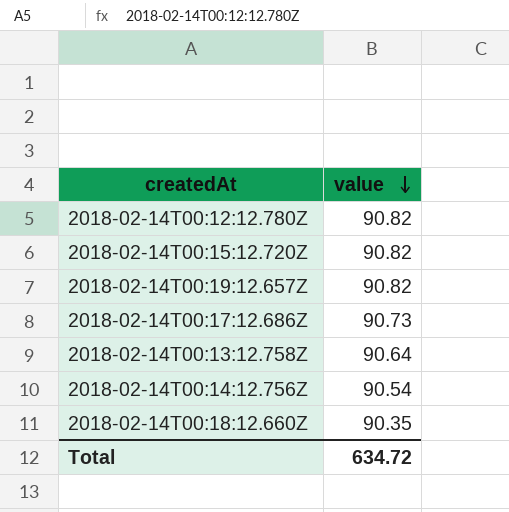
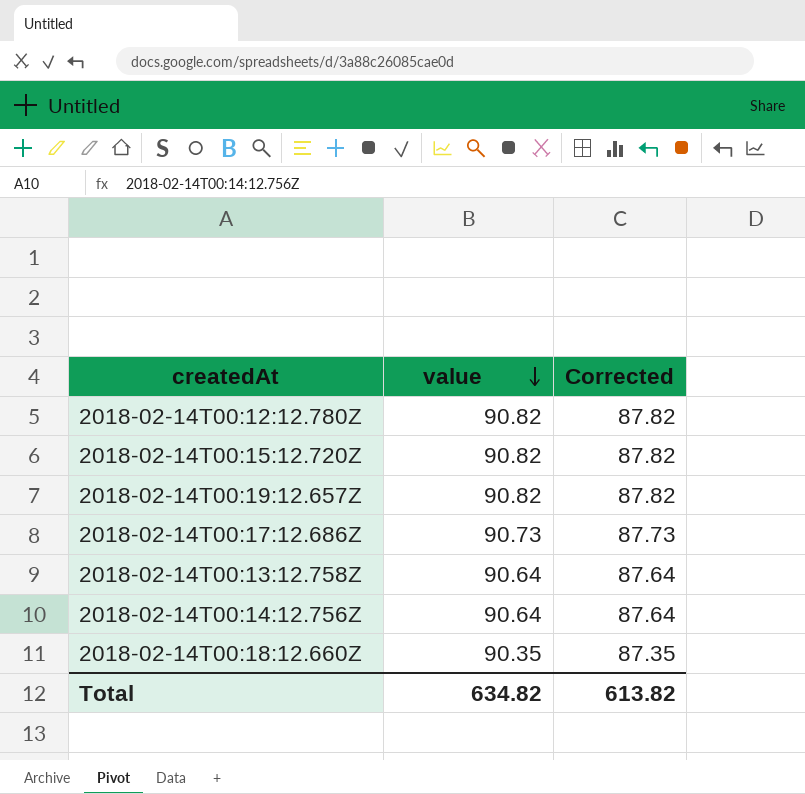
column Corrected | formula: none -> [value] - 3
2018-02-14T00:14:12.756Z | value: 90.54 -> 90.64
Total | value: 634.72 -> 634.82

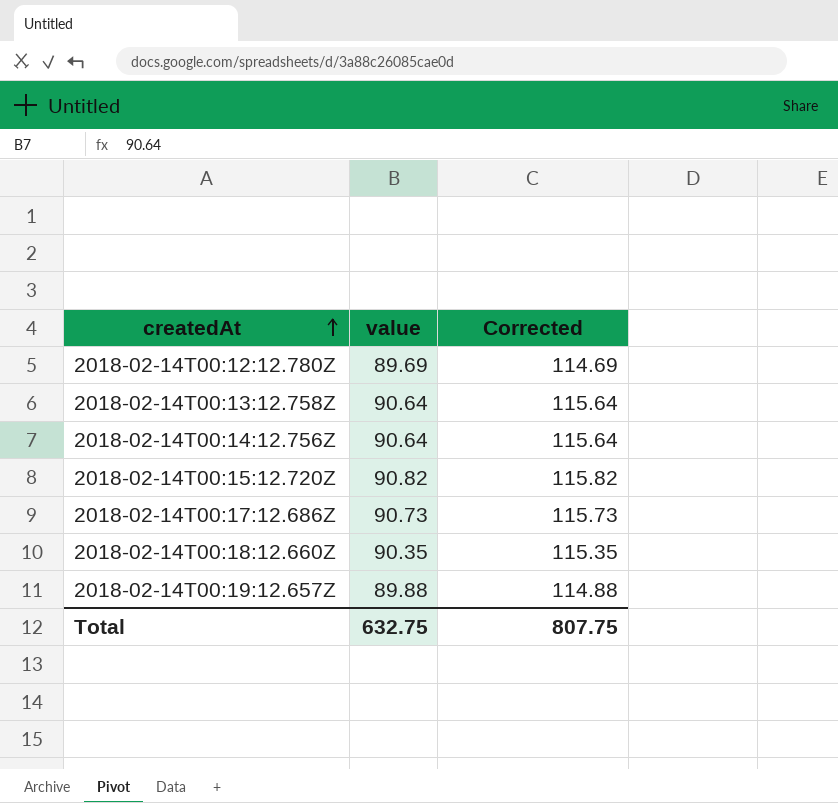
row order: value descending -> createdAt ascending
column Corrected | formula: [value] - 3 -> [value] + 25
2018-02-14T00:12:12.780Z | value: 90.82 -> 89.69
2018-02-14T00:19:12.657Z | value: 90.82 -> 89.88
Total | value: 634.82 -> 632.75
Total | Corrected: 613.82 -> 807.75

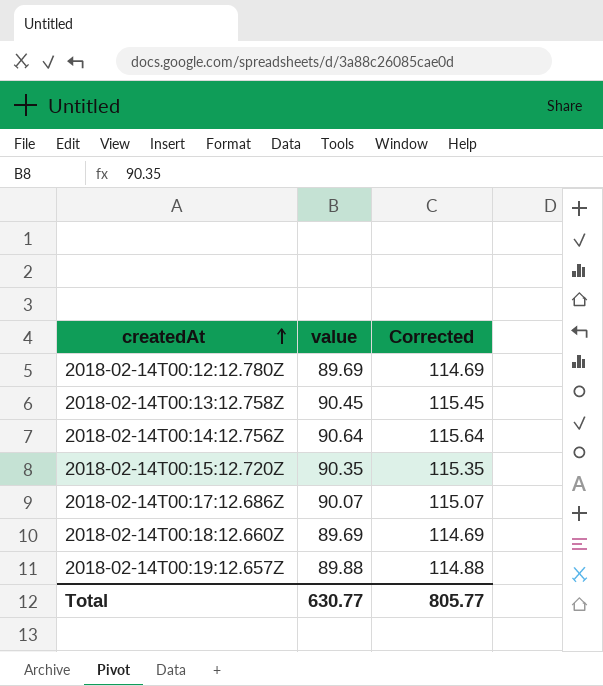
2018-02-14T00:13:12.758Z | value: 90.64 -> 90.45
2018-02-14T00:13:12.758Z | Corrected: 115.64 -> 115.45
2018-02-14T00:15:12.720Z | value: 90.82 -> 90.35
2018-02-14T00:15:12.720Z | Corrected: 115.82 -> 115.35
2018-02-14T00:17:12.686Z | value: 90.73 -> 90.07
2018-02-14T00:17:12.686Z | Corrected: 115.73 -> 115.07
2018-02-14T00:18:12.660Z | value: 90.35 -> 89.69
2018-02-14T00:18:12.660Z | Corrected: 115.35 -> 114.69
Total | value: 632.75 -> 630.77
Total | Corrected: 807.75 -> 805.77

